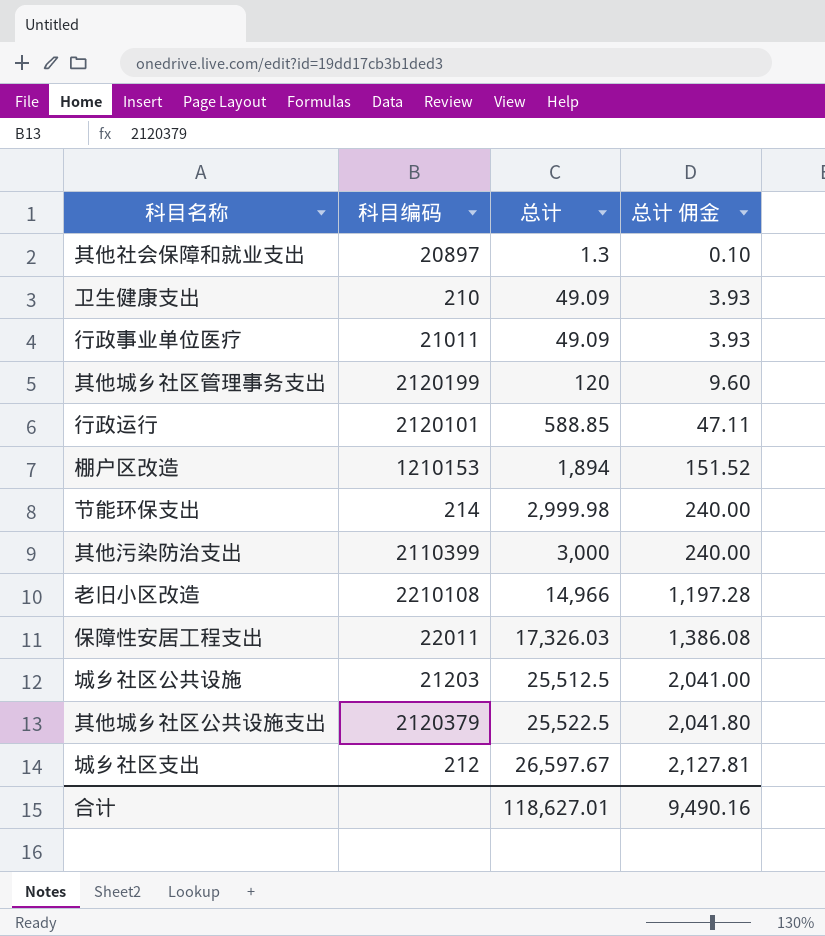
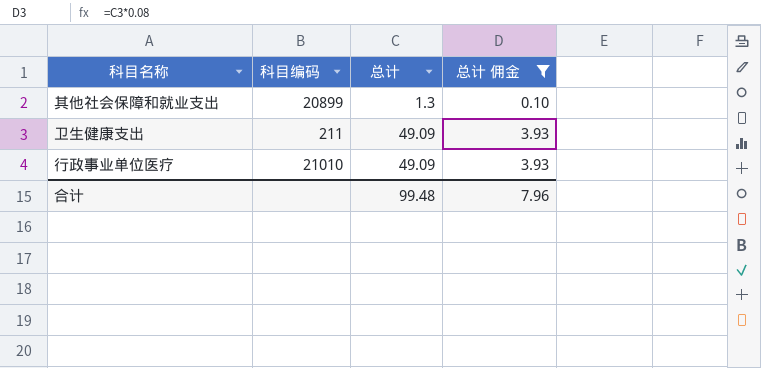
filter: none -> 总计 佣金 <= 3.93
其他社会保障和就业支出 | 科目编码: 20897 -> 20899
卫生健康支出 | 科目编码: 210 -> 211
行政事业单位医疗 | 科目编码: 21011 -> 21010
合计 | 总计: 118,627.01 -> 99.48
合计 | 总计 佣金: 9,490.16 -> 7.96

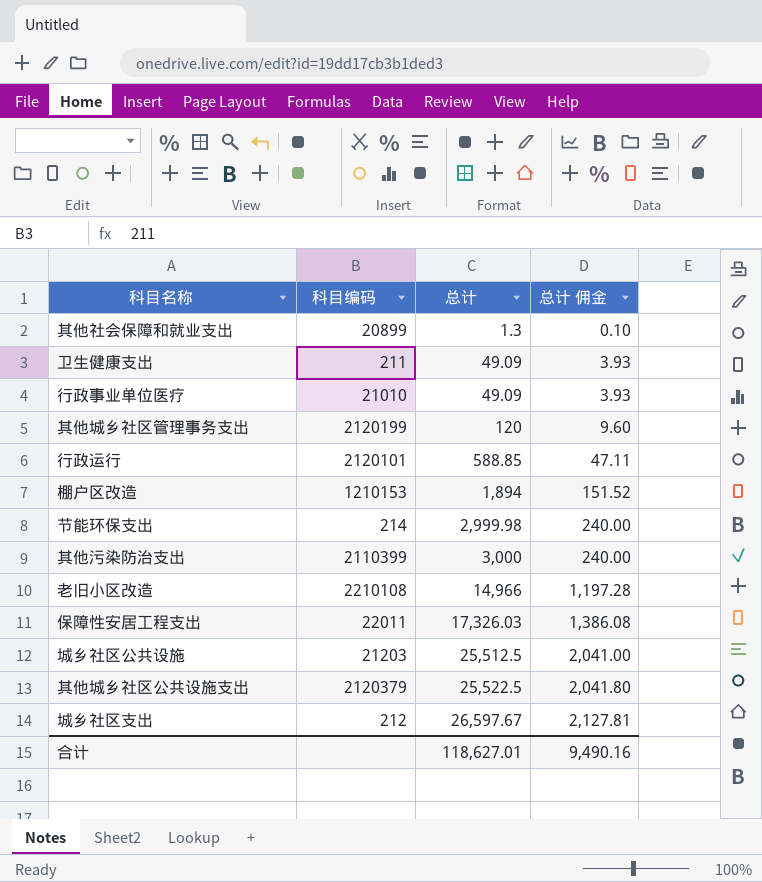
filter: 总计 佣金 <= 3.93 -> none
合计 | 总计: 99.48 -> 118,627.01
合计 | 总计 佣金: 7.96 -> 9,490.16

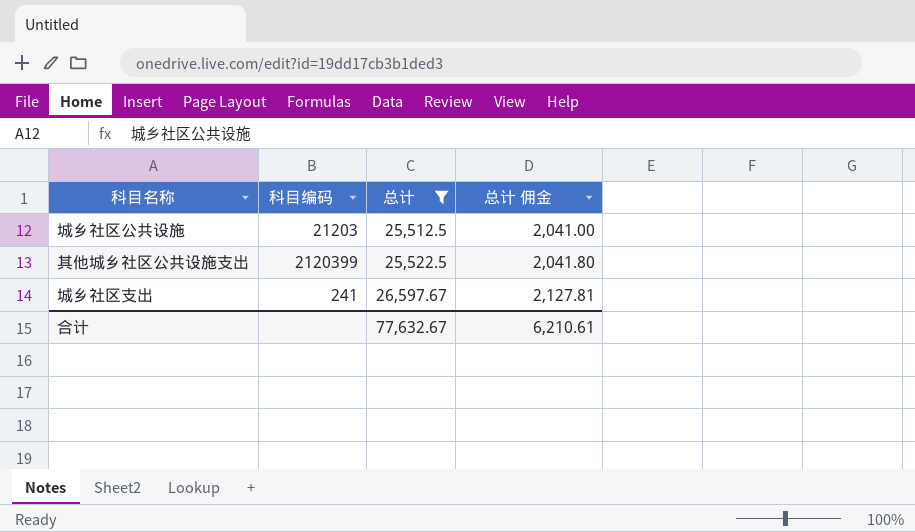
filter: none -> 总计 >= 25,512.5
其他城乡社区公共设施支出 | 科目编码: 2120379 -> 2120399
城乡社区支出 | 科目编码: 212 -> 241
合计 | 总计: 118,627.01 -> 77,632.67
合计 | 总计 佣金: 9,490.16 -> 6,210.61

